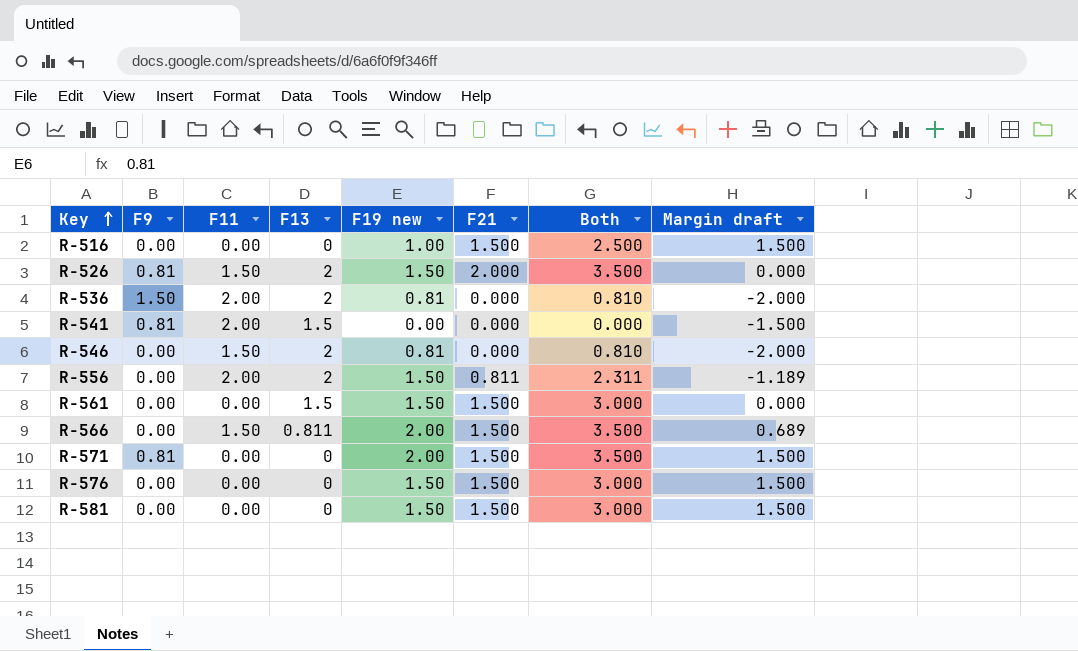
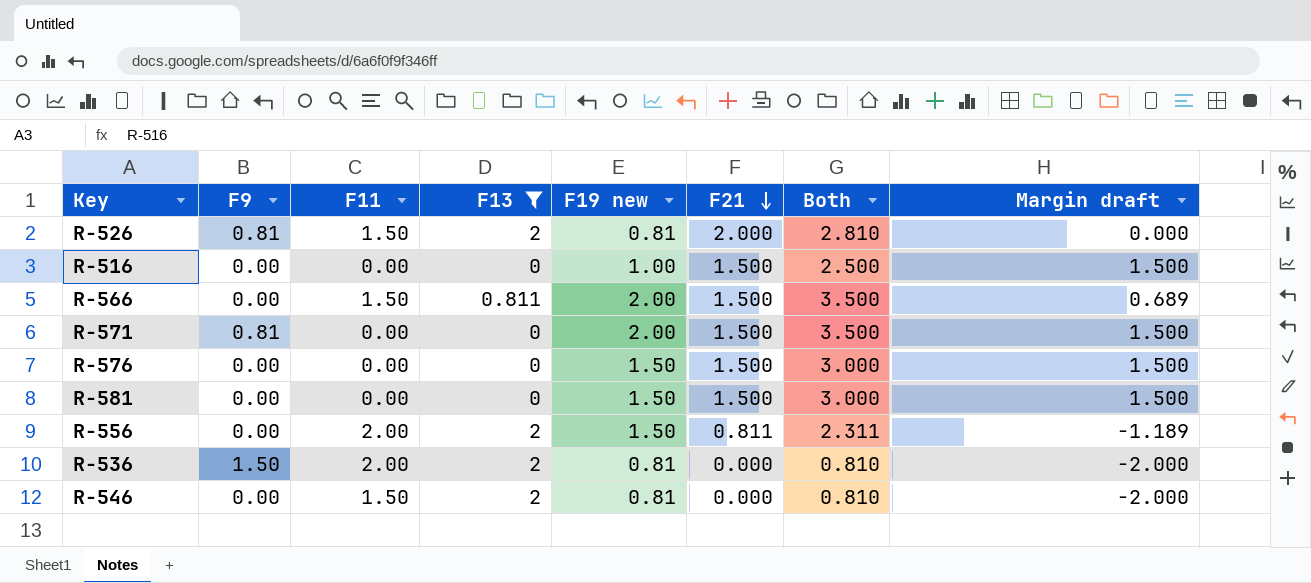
filter: none -> F13 != 1.5
row order: Key ascending -> F21 descending
R-526 | F19 new: 1.50 -> 0.81
R-526 | Both: 3.500 -> 2.810

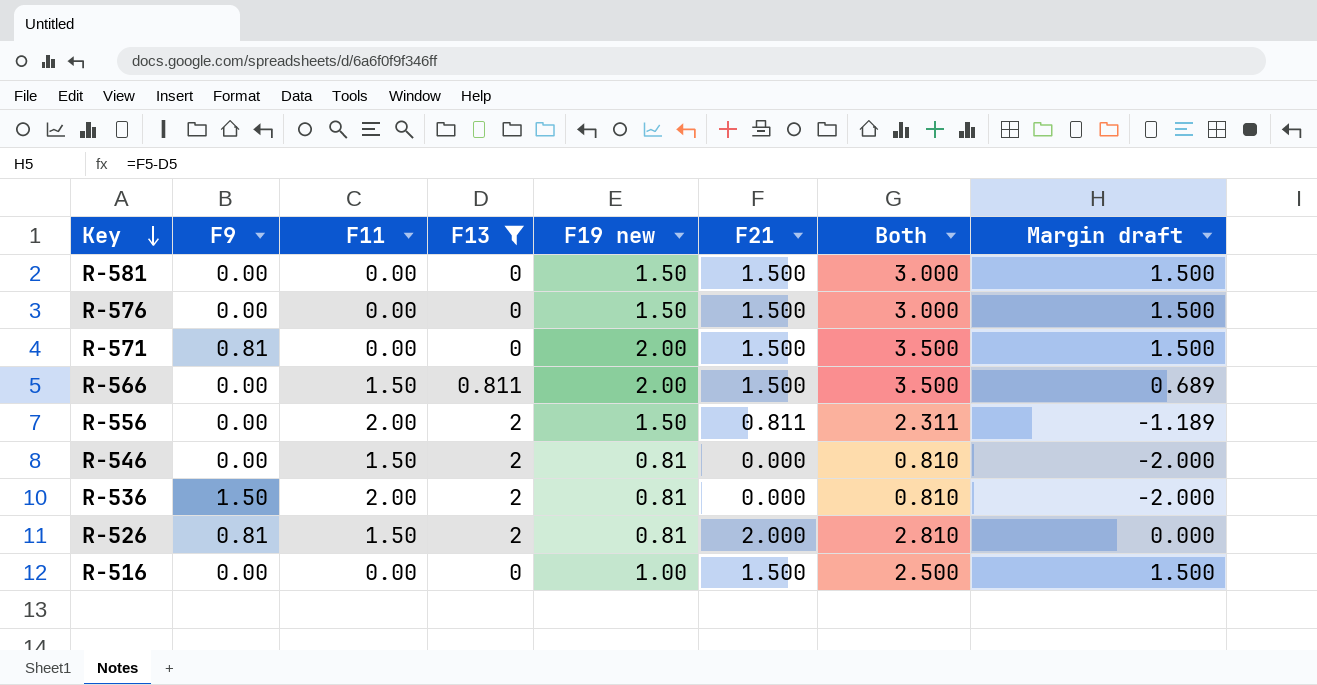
row order: F21 descending -> Key descending

